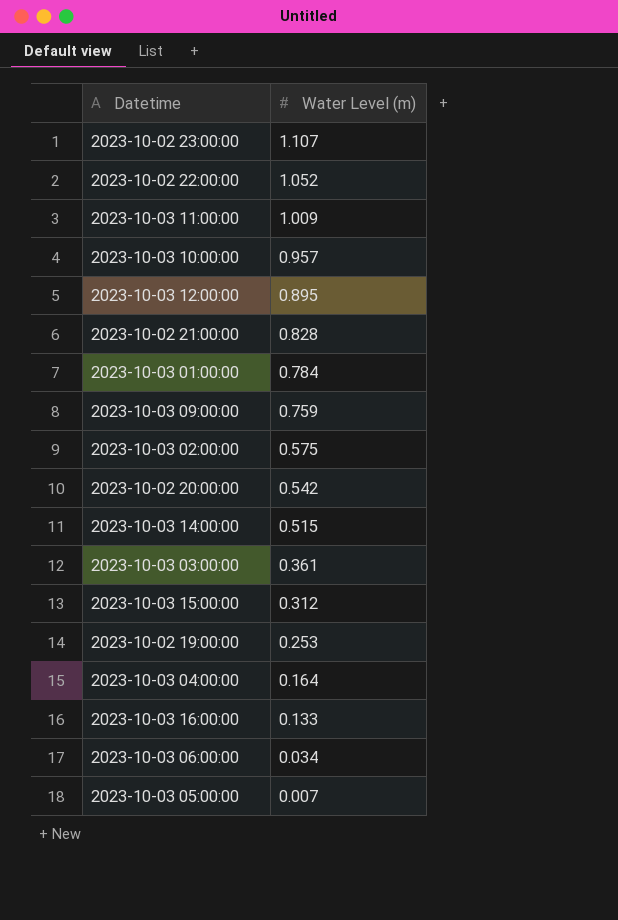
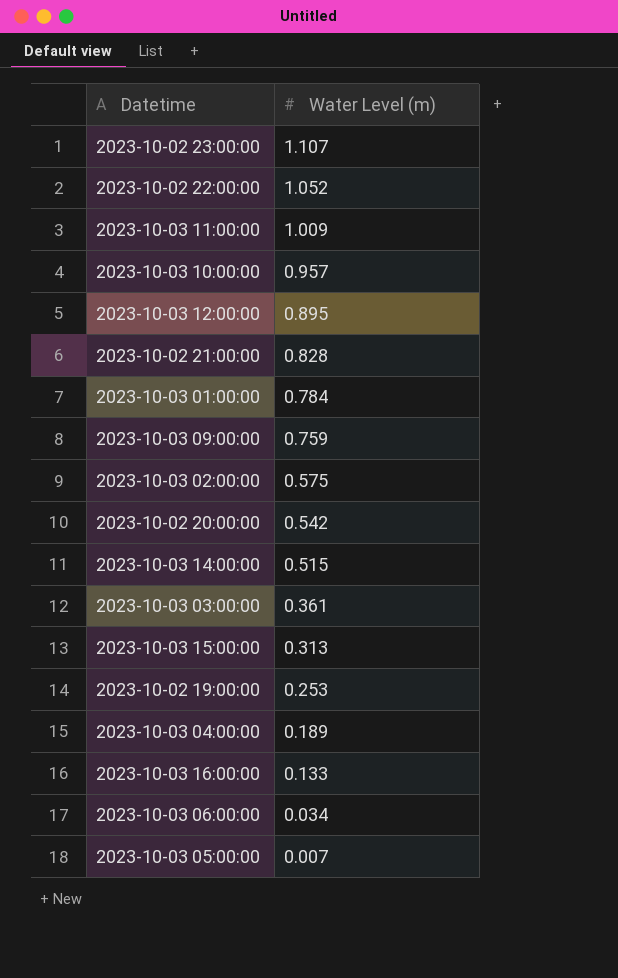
2023-10-03 15:00:00 | Water Level (m): 0.312 -> 0.313
2023-10-03 04:00:00 | Water Level (m): 0.164 -> 0.189

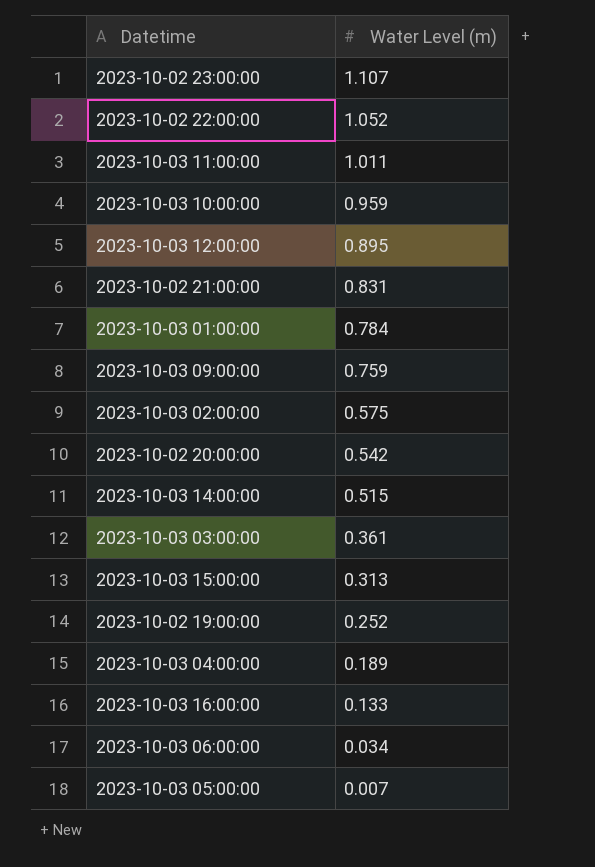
2023-10-03 11:00:00 | Water Level (m): 1.009 -> 1.011
2023-10-03 10:00:00 | Water Level (m): 0.957 -> 0.959
2023-10-02 21:00:00 | Water Level (m): 0.828 -> 0.831
2023-10-02 19:00:00 | Water Level (m): 0.253 -> 0.252

